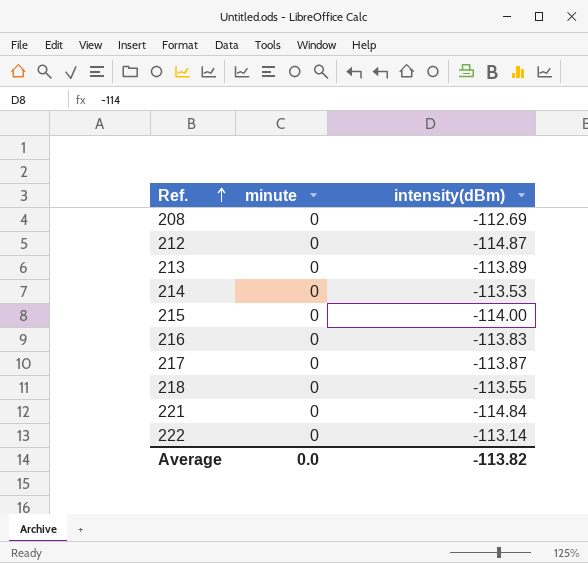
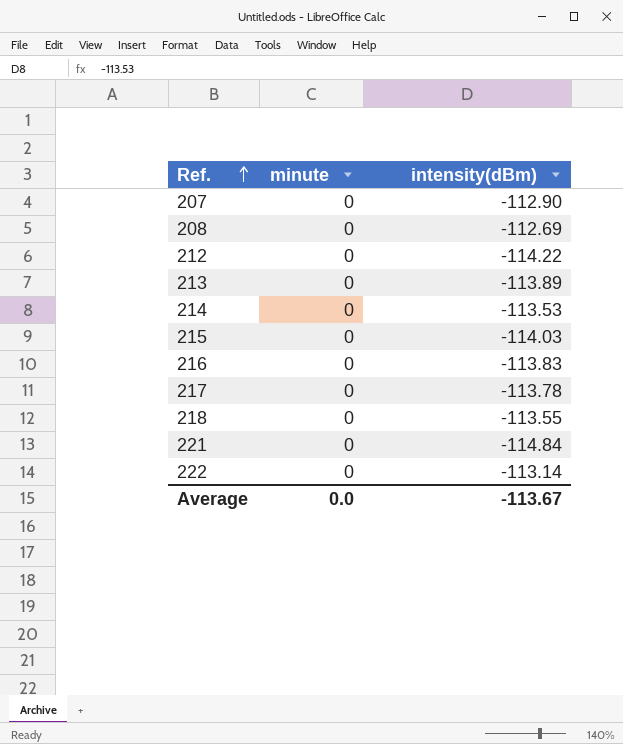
row 207: none -> 0 | -112.90
212 | intensity(dBm): -114.87 -> -114.22
215 | intensity(dBm): -114.00 -> -114.03
217 | intensity(dBm): -113.87 -> -113.78
Average | intensity(dBm): -113.82 -> -113.67

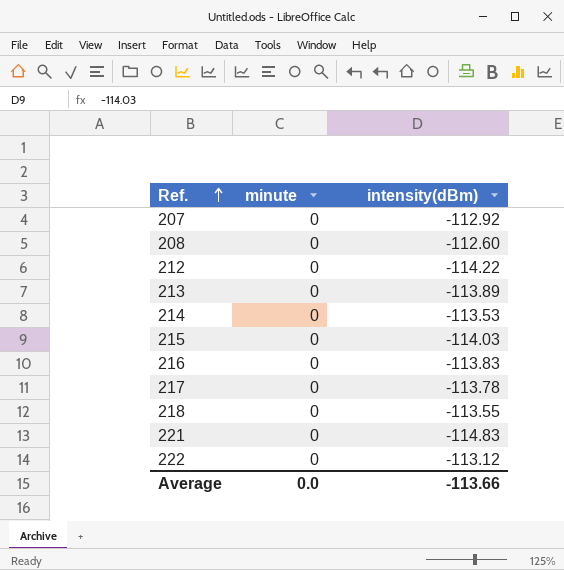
207 | intensity(dBm): -112.90 -> -112.92
208 | intensity(dBm): -112.69 -> -112.60
221 | intensity(dBm): -114.84 -> -114.83
222 | intensity(dBm): -113.14 -> -113.12
Average | intensity(dBm): -113.67 -> -113.66

